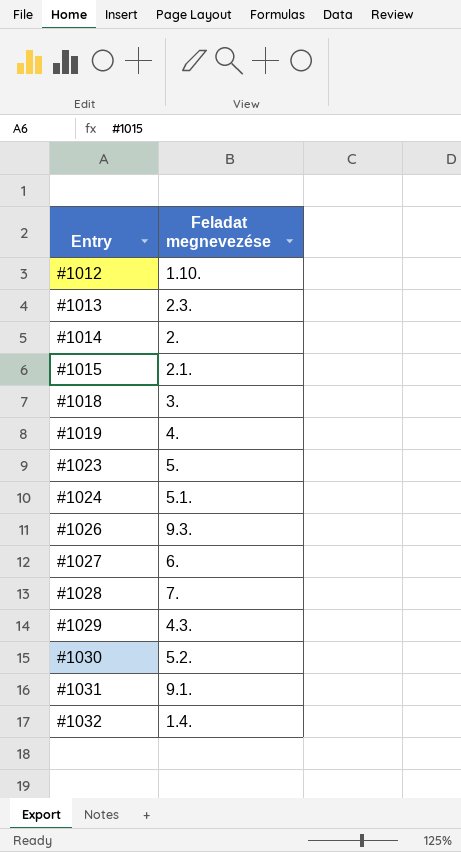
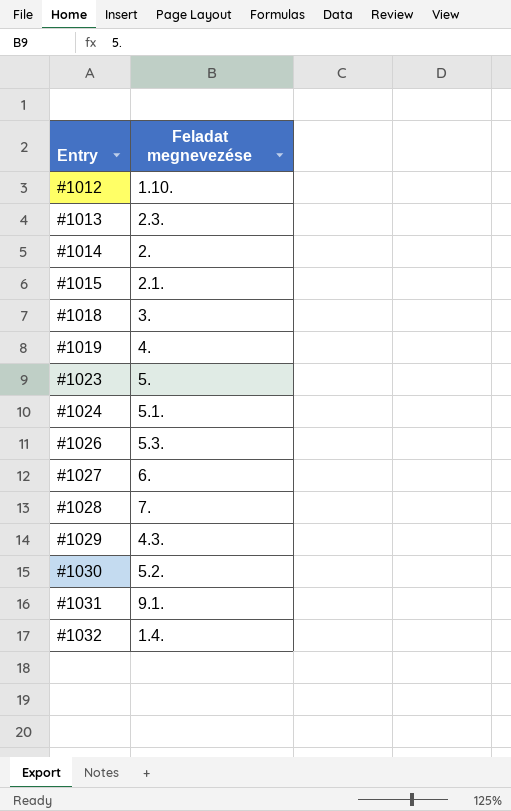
#1026 | Feladat megnevezése: 9.3. -> 5.3.

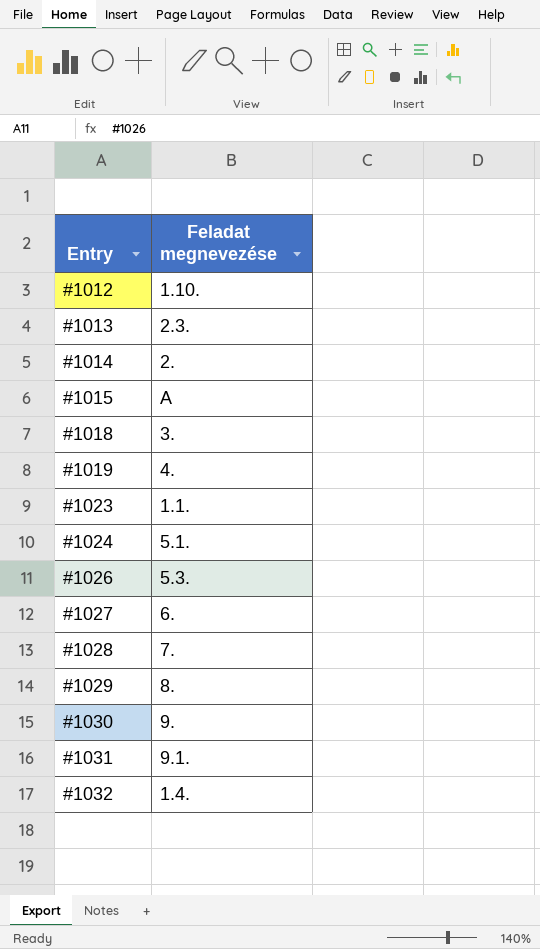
#1015 | Feladat megnevezése: 2.1. -> A
#1023 | Feladat megnevezése: 5. -> 1.1.
#1029 | Feladat megnevezése: 4.3. -> 8.
#1030 | Feladat megnevezése: 5.2. -> 9.

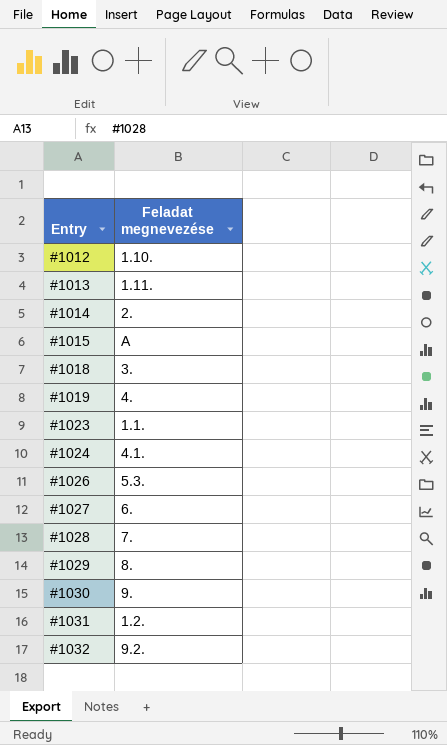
#1013 | Feladat megnevezése: 2.3. -> 1.11.
#1024 | Feladat megnevezése: 5.1. -> 4.1.
#1031 | Feladat megnevezése: 9.1. -> 1.2.
#1032 | Feladat megnevezése: 1.4. -> 9.2.

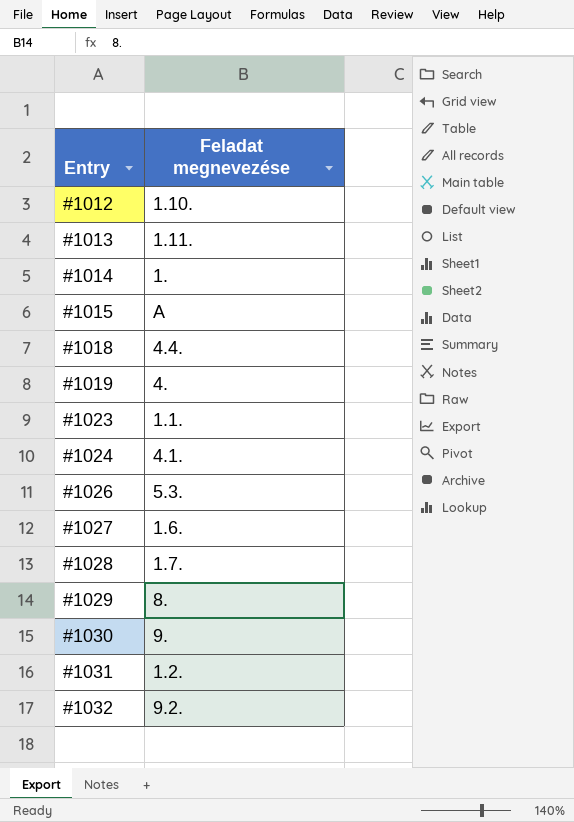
#1014 | Feladat megnevezése: 2. -> 1.
#1018 | Feladat megnevezése: 3. -> 4.4.
#1027 | Feladat megnevezése: 6. -> 1.6.
#1028 | Feladat megnevezése: 7. -> 1.7.

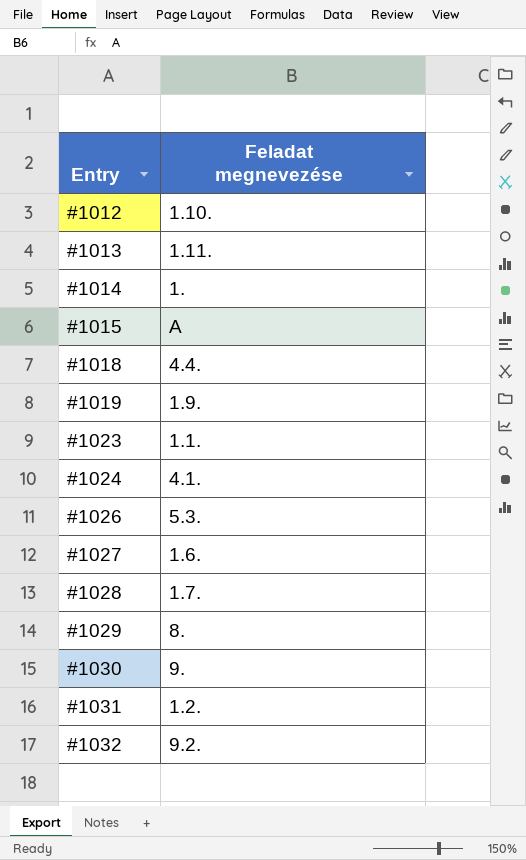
#1019 | Feladat megnevezése: 4. -> 1.9.

